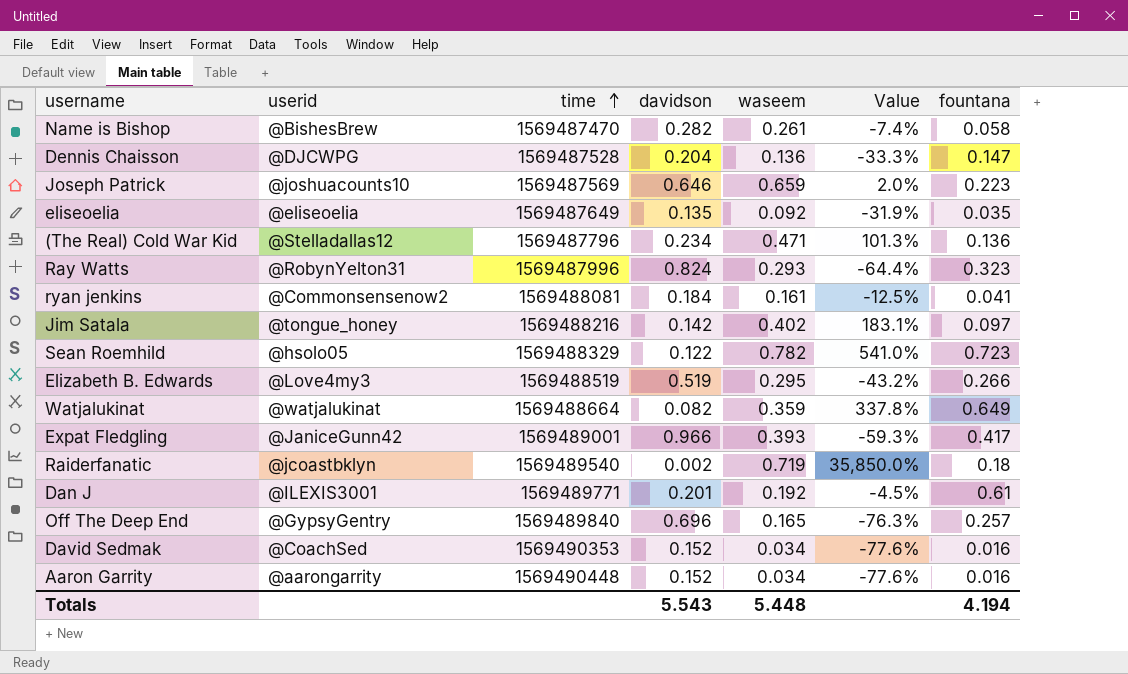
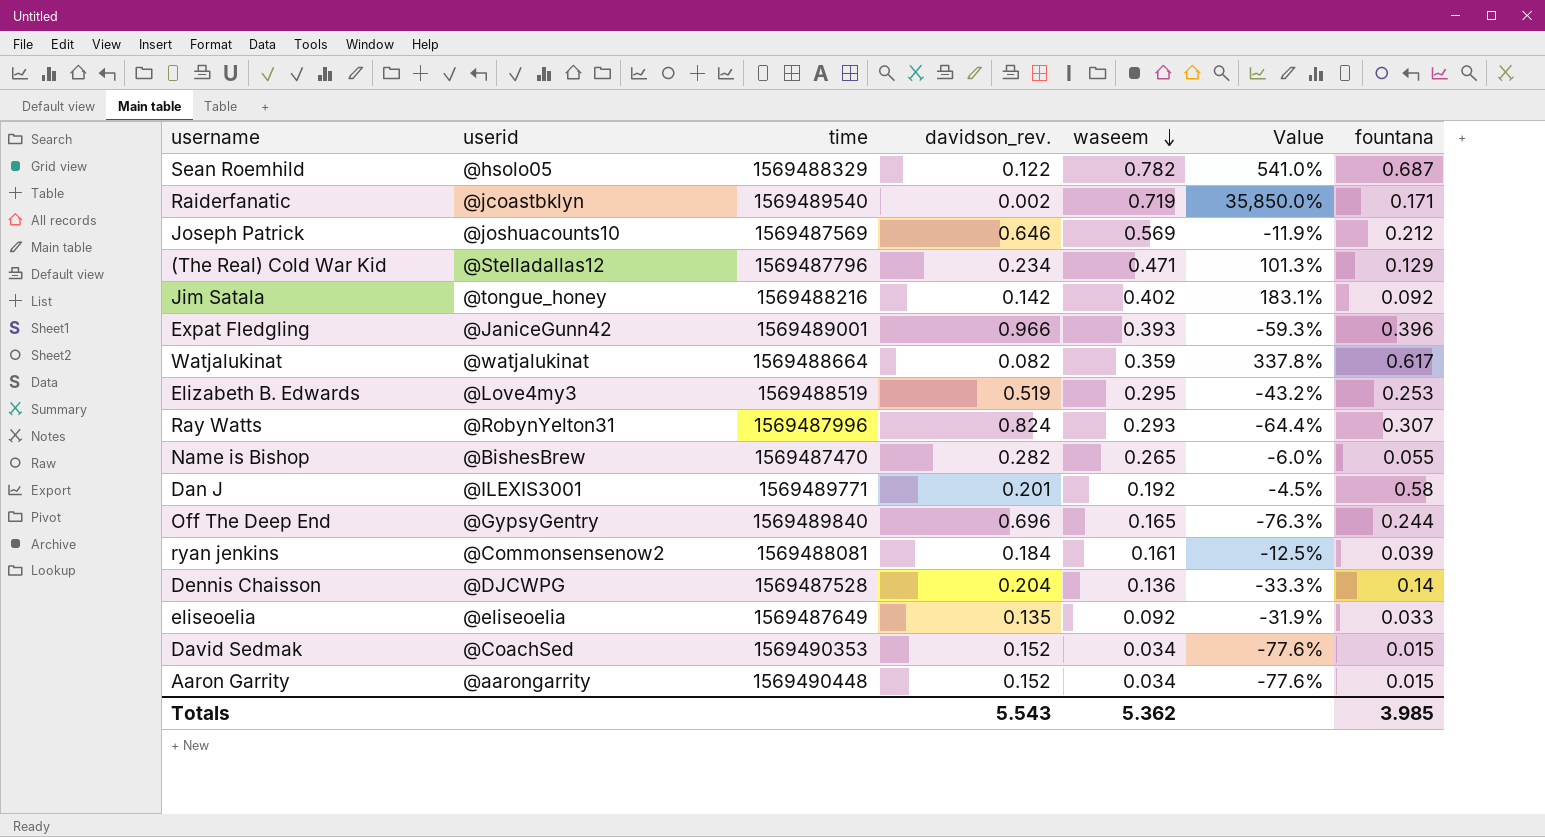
row order: time ascending -> waseem descending
column name: davidson -> davidson_rev.
Sean Roemhild | fountana: 0.723 -> 0.687
Raiderfanatic | fountana: 0.18 -> 0.171
Joseph Patrick | waseem: 0.659 -> 0.569
Joseph Patrick | Value: 2.0% -> -11.9%
Joseph Patrick | fountana: 0.223 -> 0.212
(The Real) Cold War Kid | fountana: 0.136 -> 0.129
Jim Satala | fountana: 0.097 -> 0.092
Expat Fledgling | fountana: 0.417 -> 0.396
Watjalukinat | fountana: 0.649 -> 0.617
Elizabeth B. Edwards | fountana: 0.266 -> 0.253
Ray Watts | fountana: 0.323 -> 0.307
Name is Bishop | waseem: 0.261 -> 0.265
Name is Bishop | Value: -7.4% -> -6.0%
Name is Bishop | fountana: 0.058 -> 0.055
Dan J | fountana: 0.61 -> 0.58
Off The Deep End | fountana: 0.257 -> 0.244
ryan jenkins | fountana: 0.041 -> 0.039
Dennis Chaisson | fountana: 0.147 -> 0.14
eliseoelia | fountana: 0.035 -> 0.033
David Sedmak | fountana: 0.016 -> 0.015
Aaron Garrity | fountana: 0.016 -> 0.015
Totals | waseem: 5.448 -> 5.362
Totals | fountana: 4.194 -> 3.985

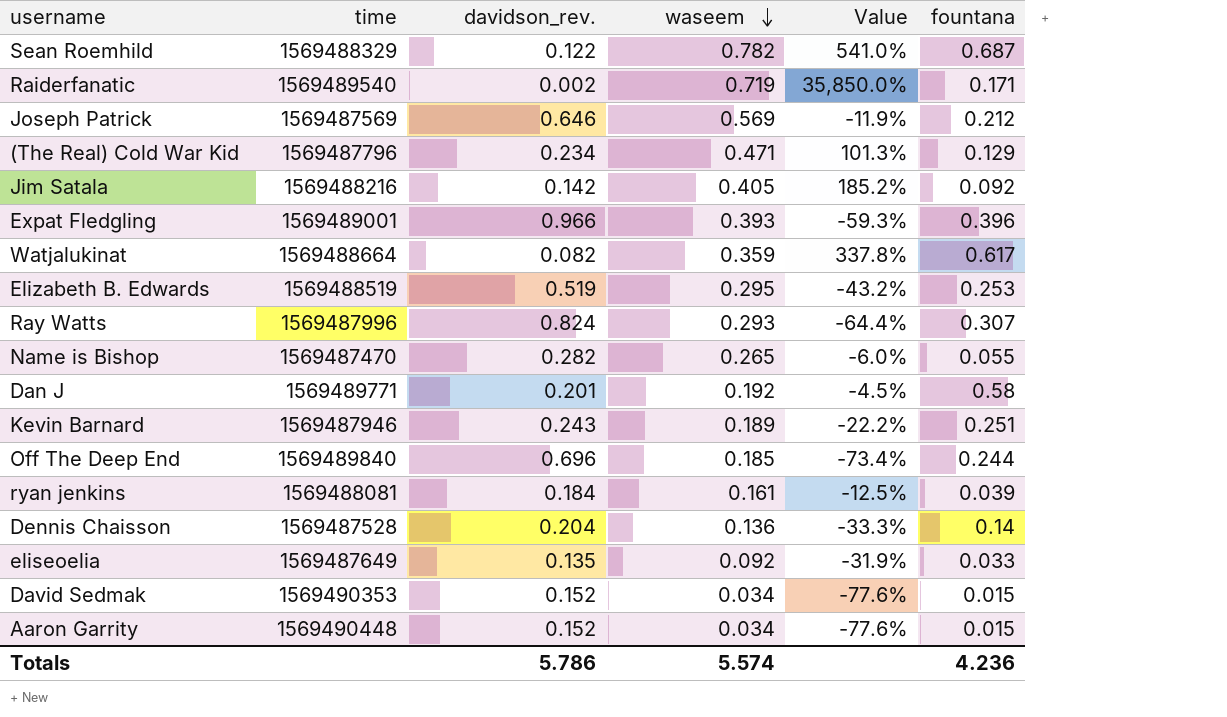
column userid | position: 2 -> none
Jim Satala | waseem: 0.402 -> 0.405
Jim Satala | Value: 183.1% -> 185.2%
row Kevin Barnard: none -> 1569487946 | 0.243 | 0.189 | -22.2% | 0.251
Off The Deep End | waseem: 0.165 -> 0.185
Off The Deep End | Value: -76.3% -> -73.4%
Totals | davidson_rev.: 5.543 -> 5.786
Totals | waseem: 5.362 -> 5.574
Totals | fountana: 3.985 -> 4.236

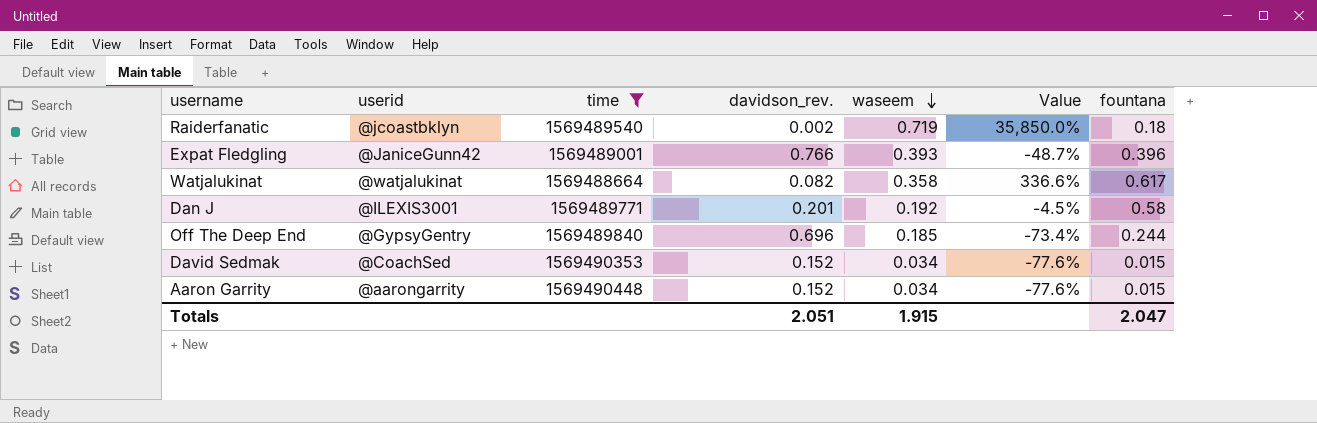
filter: none -> time >= 1569488664
column userid | position: none -> 2
Raiderfanatic | fountana: 0.171 -> 0.18
Expat Fledgling | davidson_rev.: 0.966 -> 0.766
Expat Fledgling | Value: -59.3% -> -48.7%
Watjalukinat | waseem: 0.359 -> 0.358
Watjalukinat | Value: 337.8% -> 336.6%
Totals | davidson_rev.: 5.786 -> 2.051
Totals | waseem: 5.574 -> 1.915
Totals | fountana: 4.236 -> 2.047

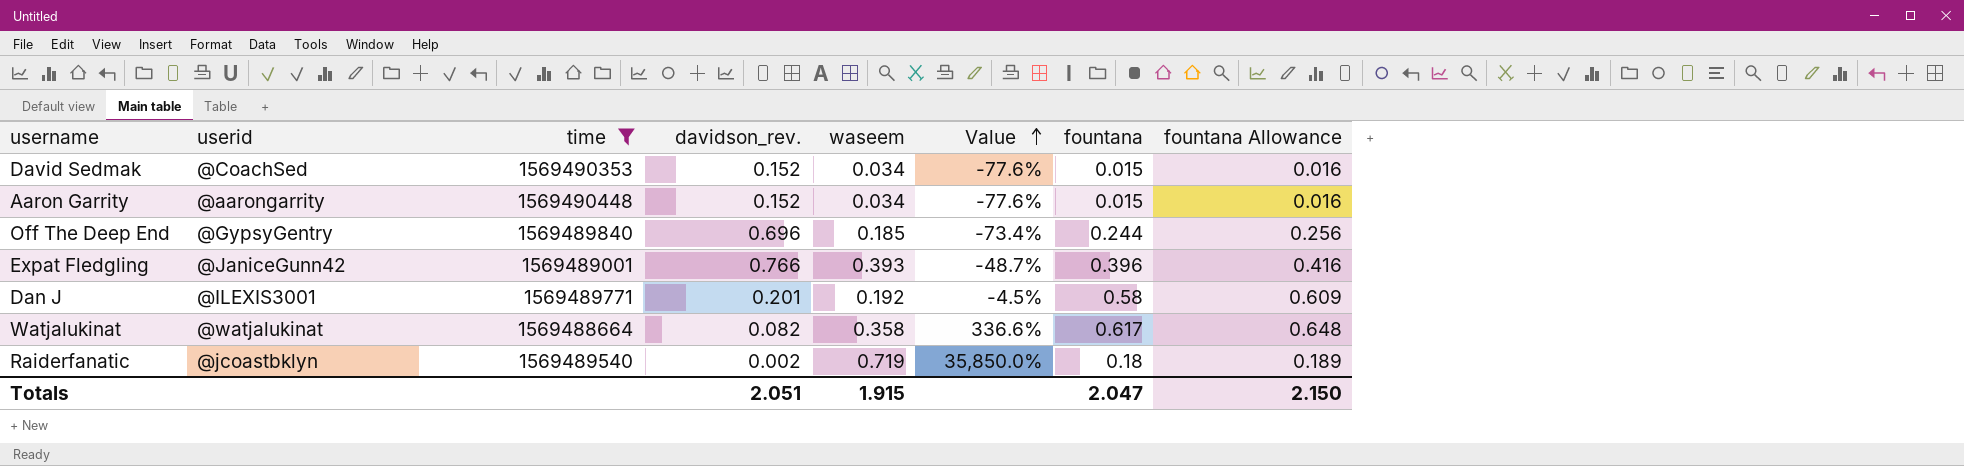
row order: waseem descending -> Value ascending
column fountana Allowance | formula: none -> [fountana] * 1.05

